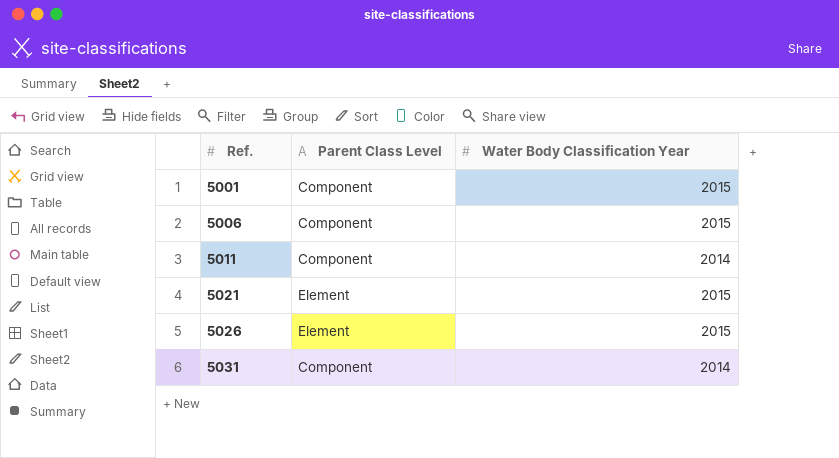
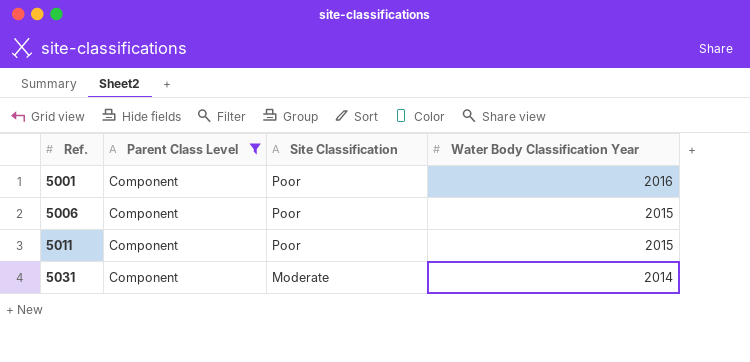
filter: none -> Parent Class Level = Component
column Site Classification | position: none -> 3
5001 | Water Body Classification Year: 2015 -> 2016
5011 | Water Body Classification Year: 2014 -> 2015

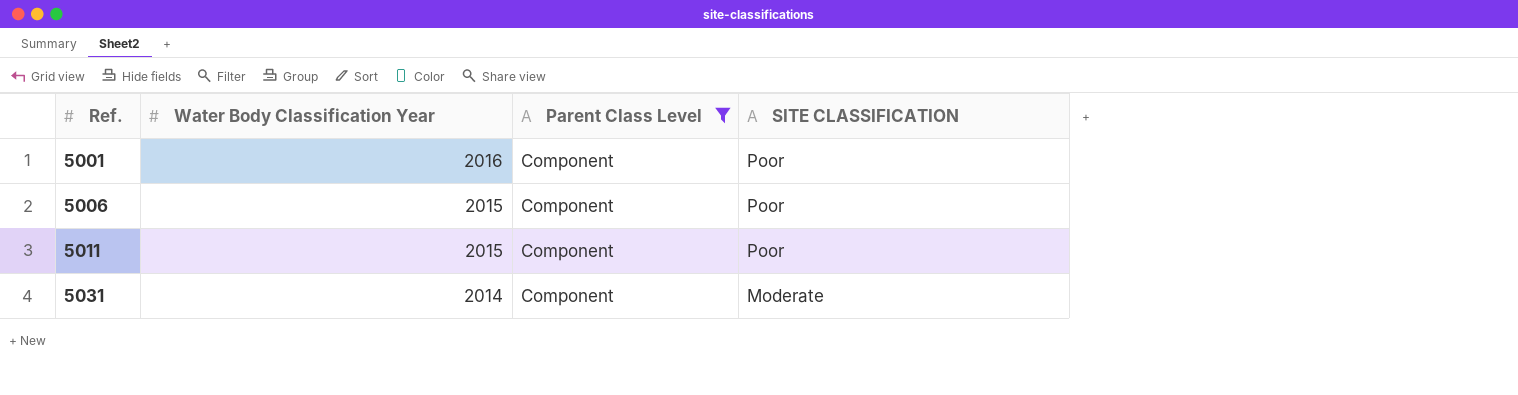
column Water Body Classification Year | position: 4 -> 2
column name: Site Classification -> SITE CLASSIFICATION

